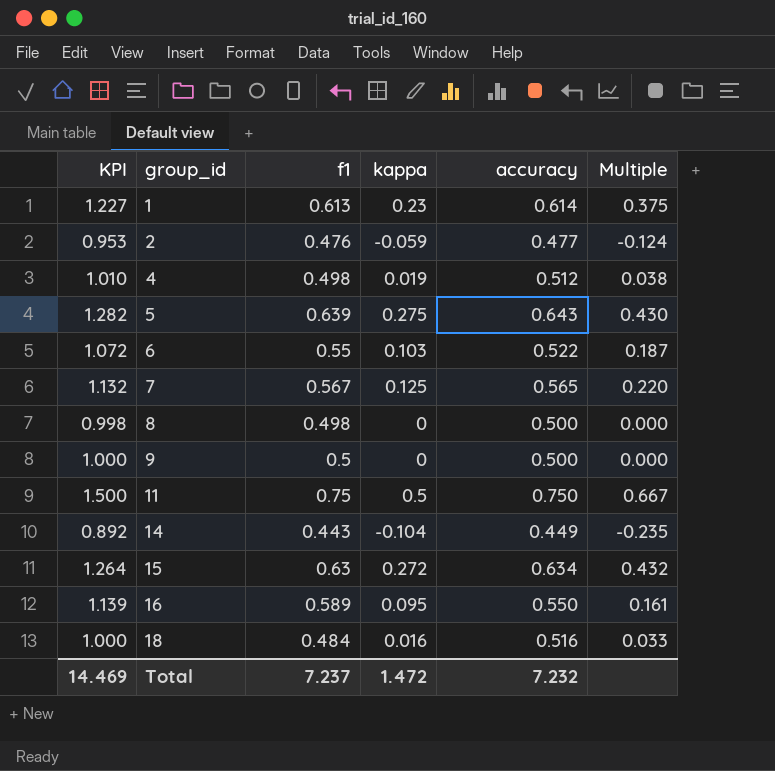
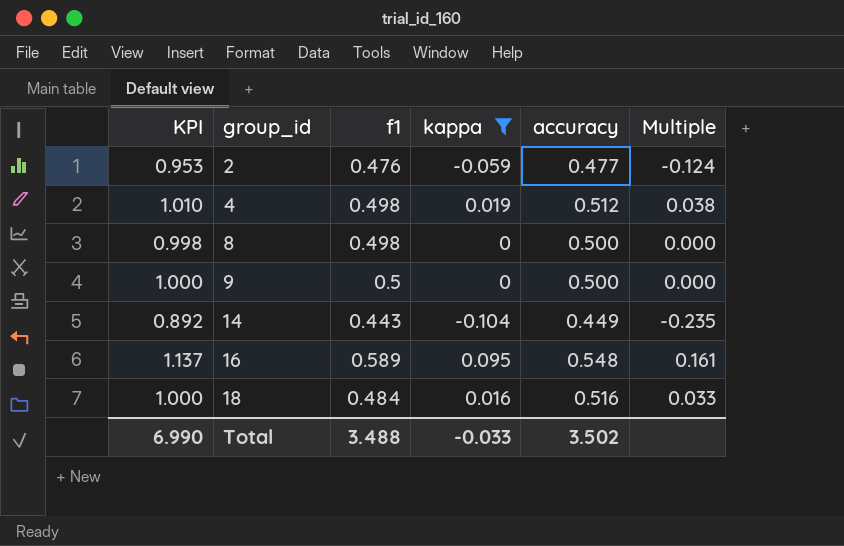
filter: none -> kappa <= 0.095
16 | KPI: 1.139 -> 1.137
16 | accuracy: 0.550 -> 0.548
Total | KPI: 14.469 -> 6.990
Total | f1: 7.237 -> 3.488
Total | kappa: 1.472 -> -0.033
Total | accuracy: 7.232 -> 3.502

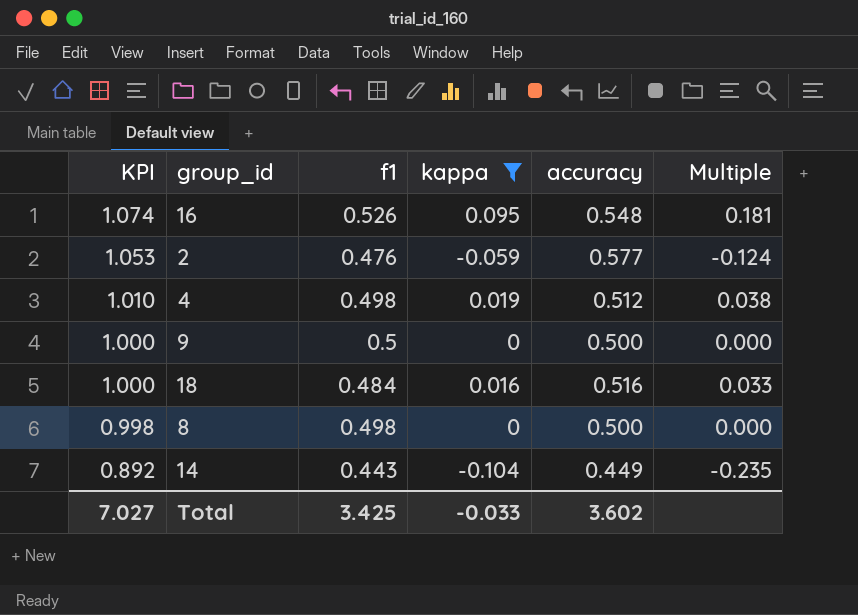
row order: group_id ascending -> KPI descending
16 | KPI: 1.137 -> 1.074
16 | f1: 0.589 -> 0.526
16 | Multiple: 0.161 -> 0.181
2 | KPI: 0.953 -> 1.053
2 | accuracy: 0.477 -> 0.577
Total | KPI: 6.990 -> 7.027
Total | f1: 3.488 -> 3.425
Total | accuracy: 3.502 -> 3.602

